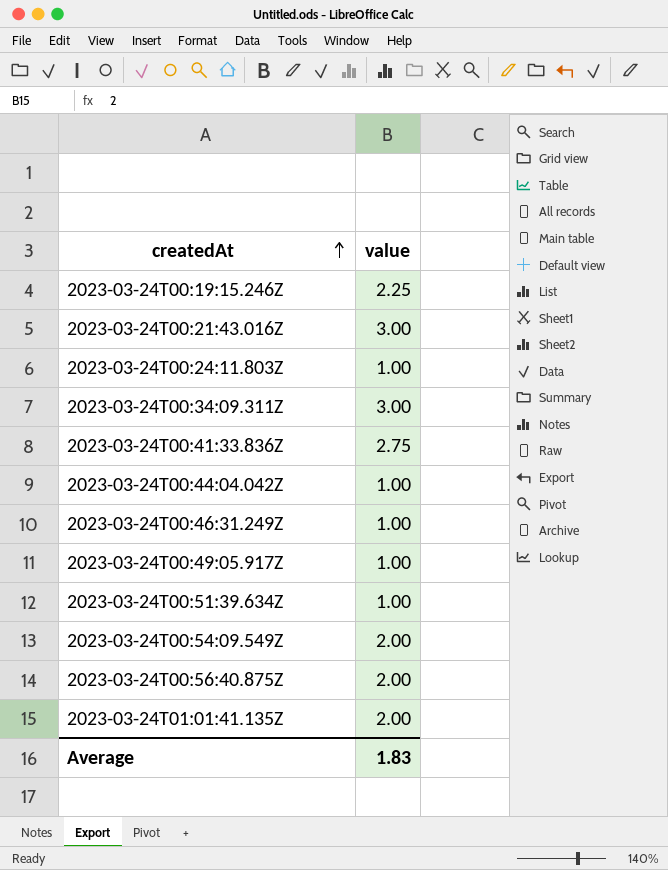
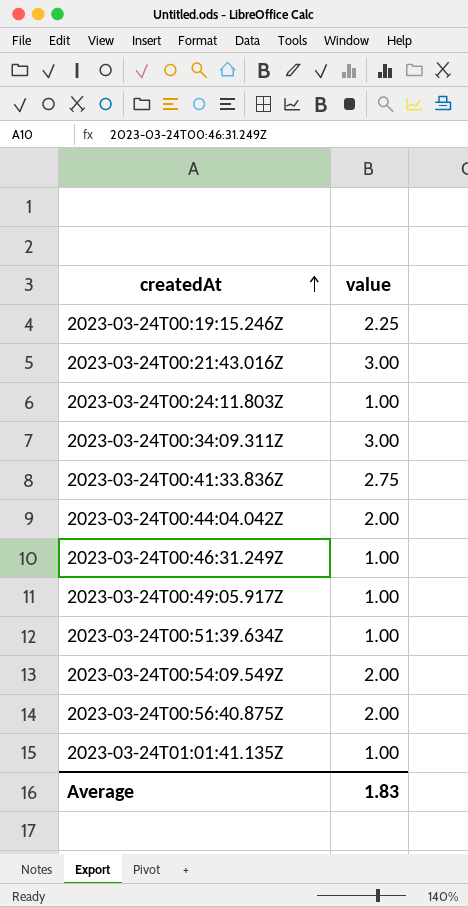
2023-03-24T00:44:04.042Z | value: 1.00 -> 2.00
2023-03-24T01:01:41.135Z | value: 2.00 -> 1.00

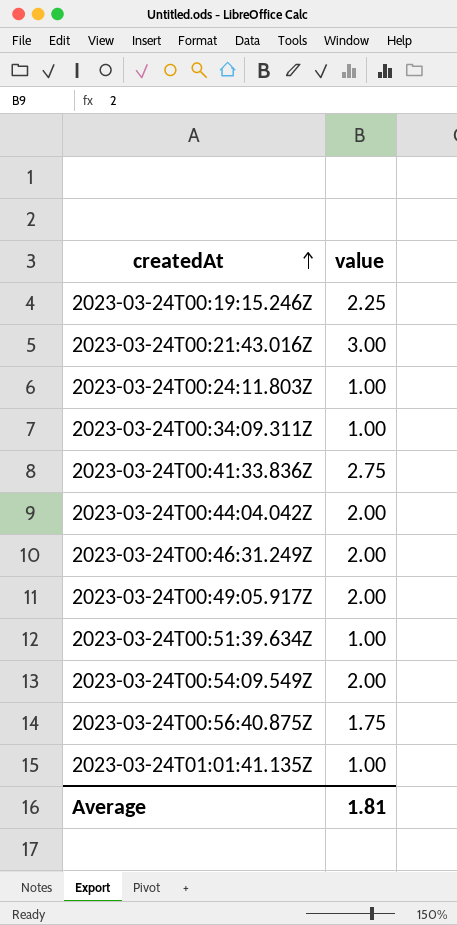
2023-03-24T00:34:09.311Z | value: 3.00 -> 1.00
2023-03-24T00:46:31.249Z | value: 1.00 -> 2.00
2023-03-24T00:49:05.917Z | value: 1.00 -> 2.00
2023-03-24T00:56:40.875Z | value: 2.00 -> 1.75
Average | value: 1.83 -> 1.81

